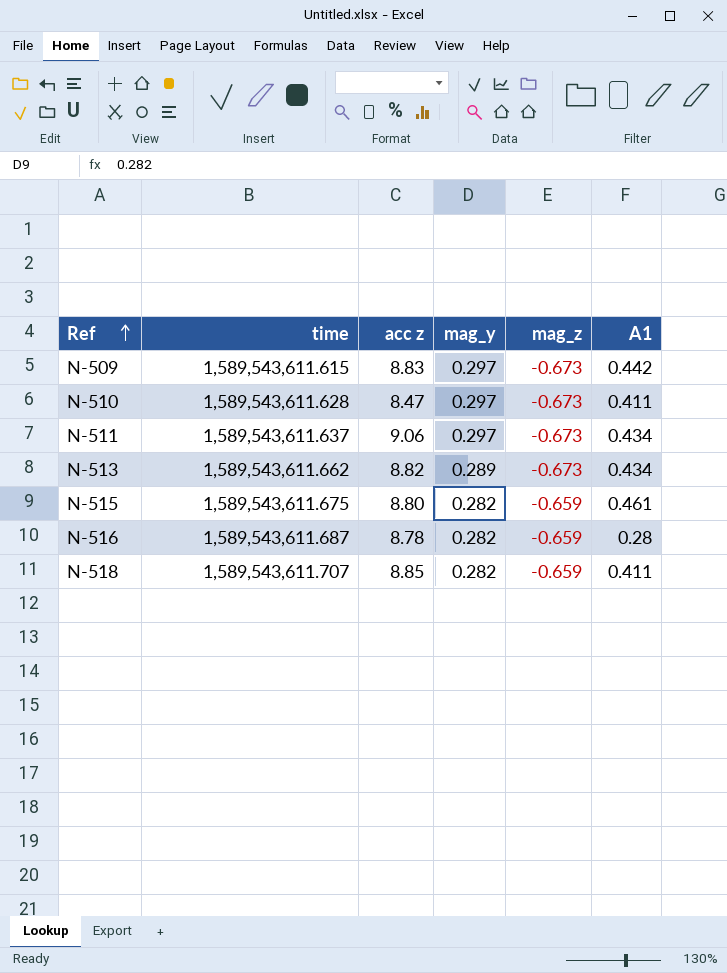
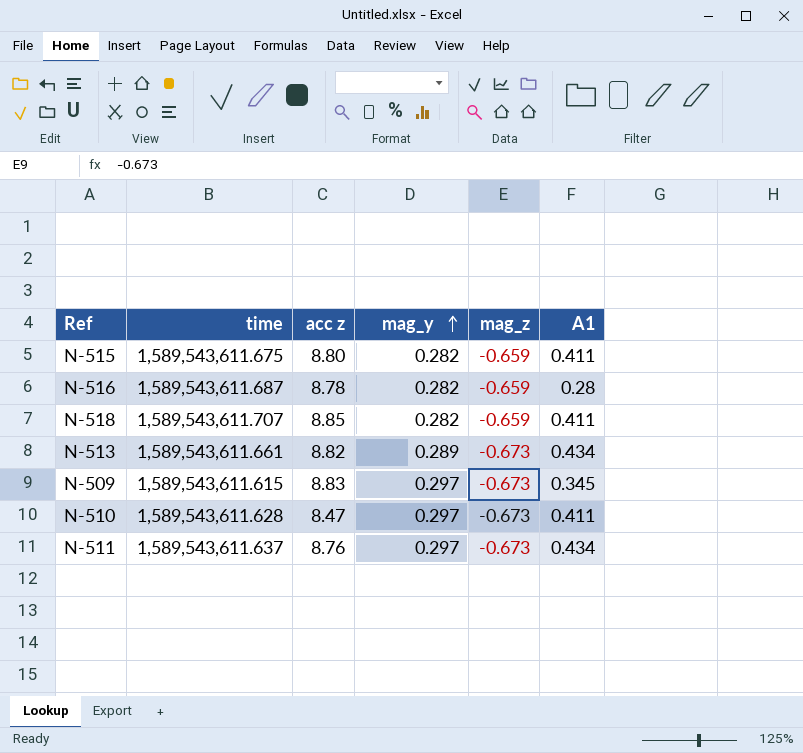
row order: Ref ascending -> mag_y ascending
N-515 | A1: 0.461 -> 0.411
N-513 | time: 1,589,543,611.662 -> 1,589,543,611.661
N-509 | A1: 0.442 -> 0.345
N-511 | acc z: 9.06 -> 8.76

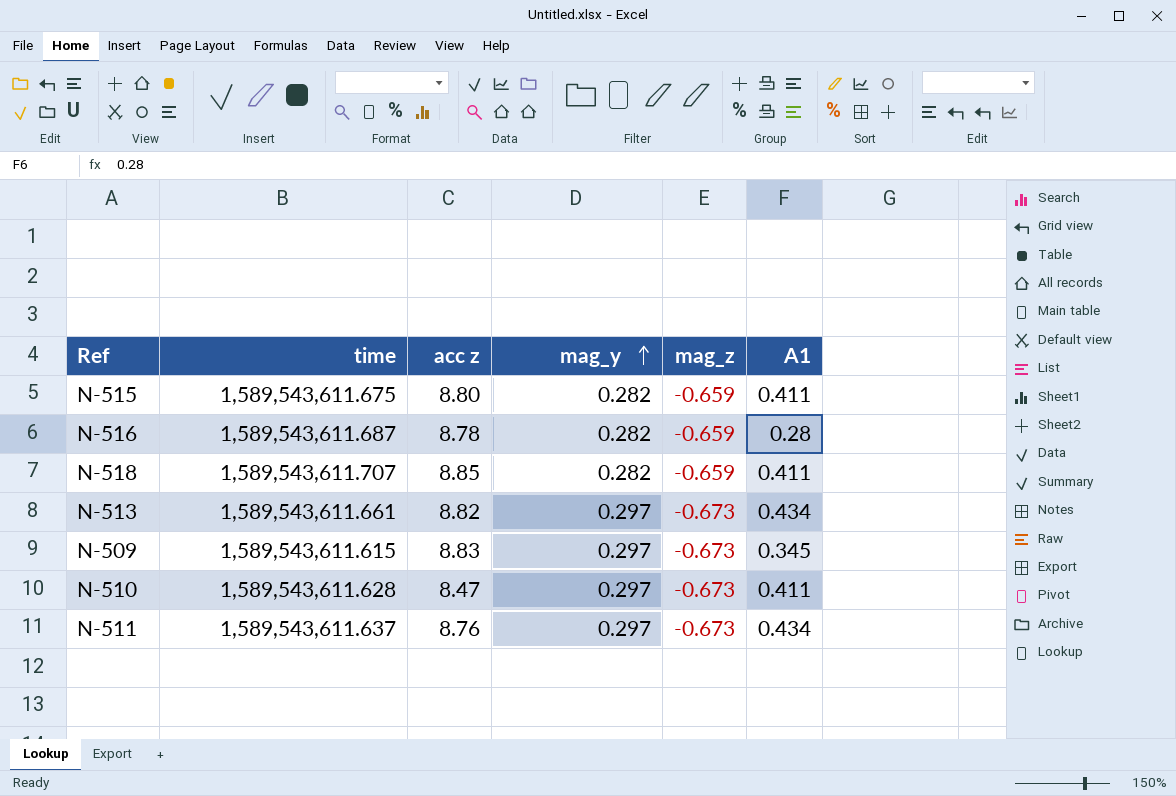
N-513 | mag_y: 0.289 -> 0.297

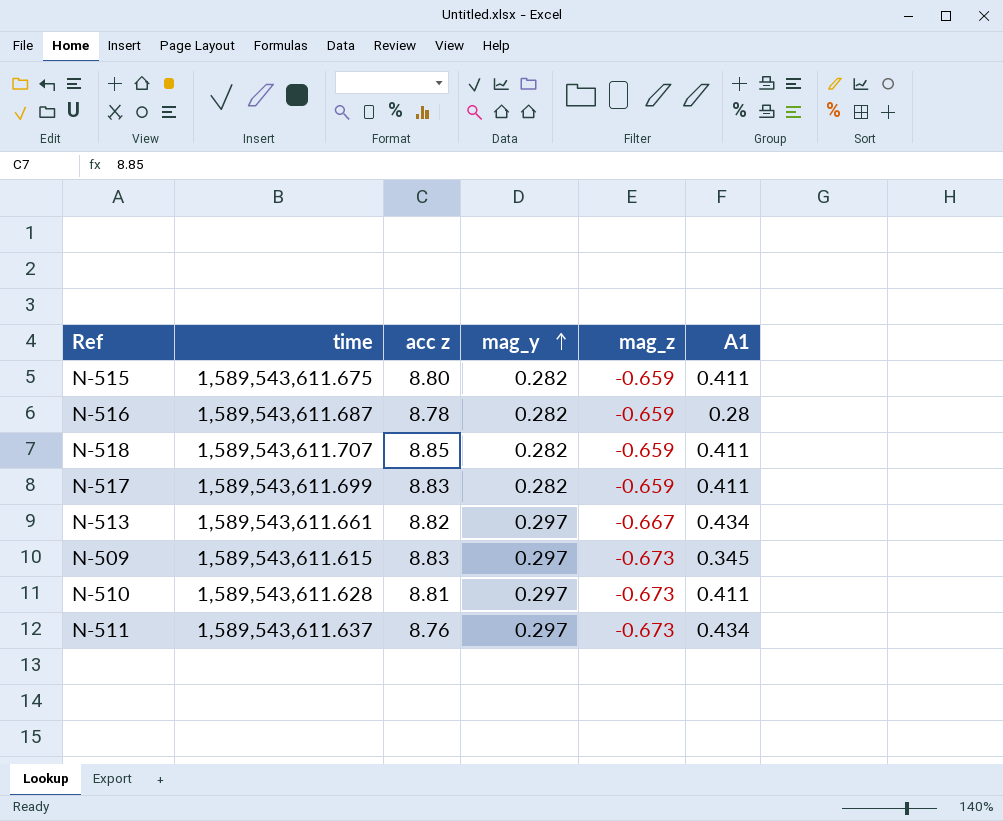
row N-517: none -> 1,589,543,611.699 | 8.83 | 0.282 | -0.659 | 0.411
N-513 | mag_z: -0.673 -> -0.667
N-510 | acc z: 8.47 -> 8.81

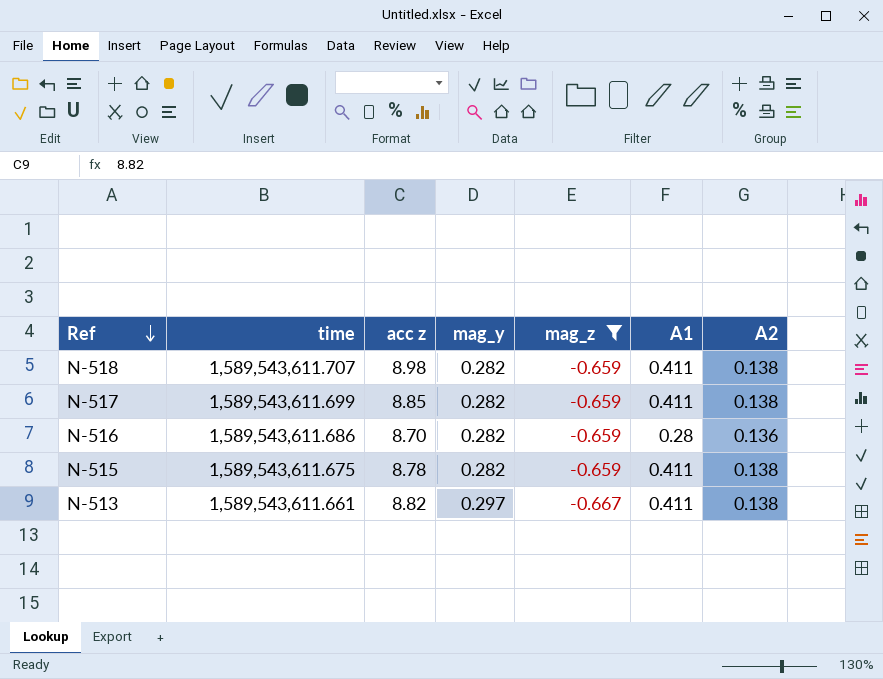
filter: none -> mag_z != -0.673
row order: mag_y ascending -> Ref descending
column A2 | position: none -> 7
N-518 | acc z: 8.85 -> 8.98
N-517 | acc z: 8.83 -> 8.85
N-516 | time: 1,589,543,611.687 -> 1,589,543,611.686
N-516 | acc z: 8.78 -> 8.70
N-515 | acc z: 8.80 -> 8.78
N-513 | A1: 0.434 -> 0.411

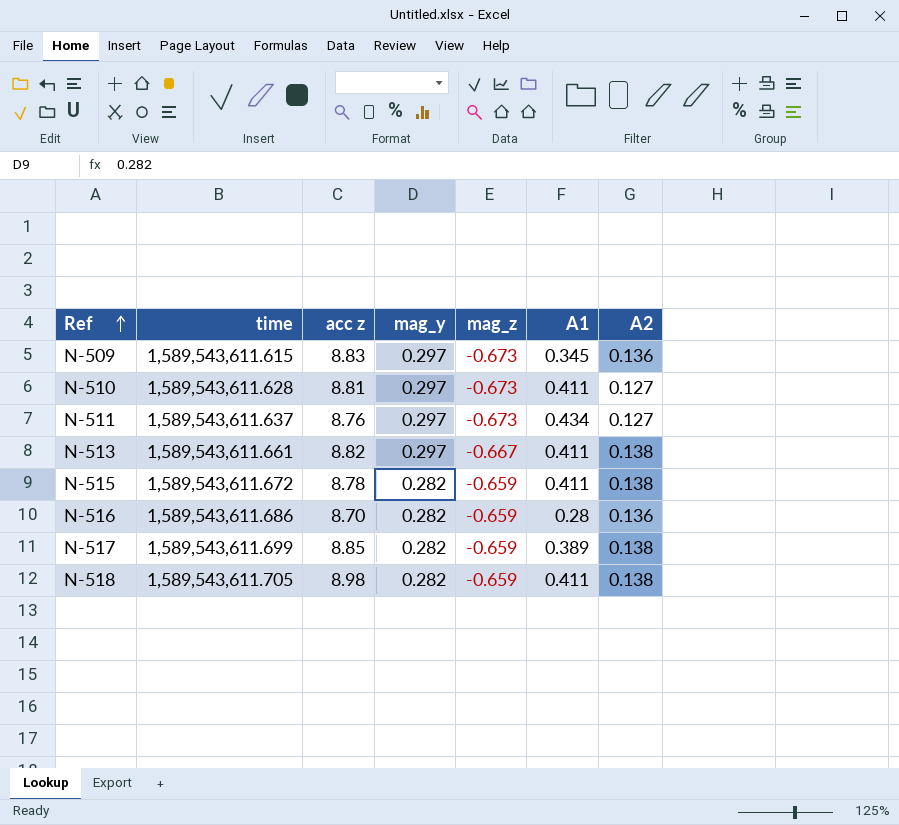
filter: mag_z != -0.673 -> none
row order: Ref descending -> Ref ascending
N-515 | time: 1,589,543,611.675 -> 1,589,543,611.672
N-517 | A1: 0.411 -> 0.389
N-518 | time: 1,589,543,611.707 -> 1,589,543,611.705

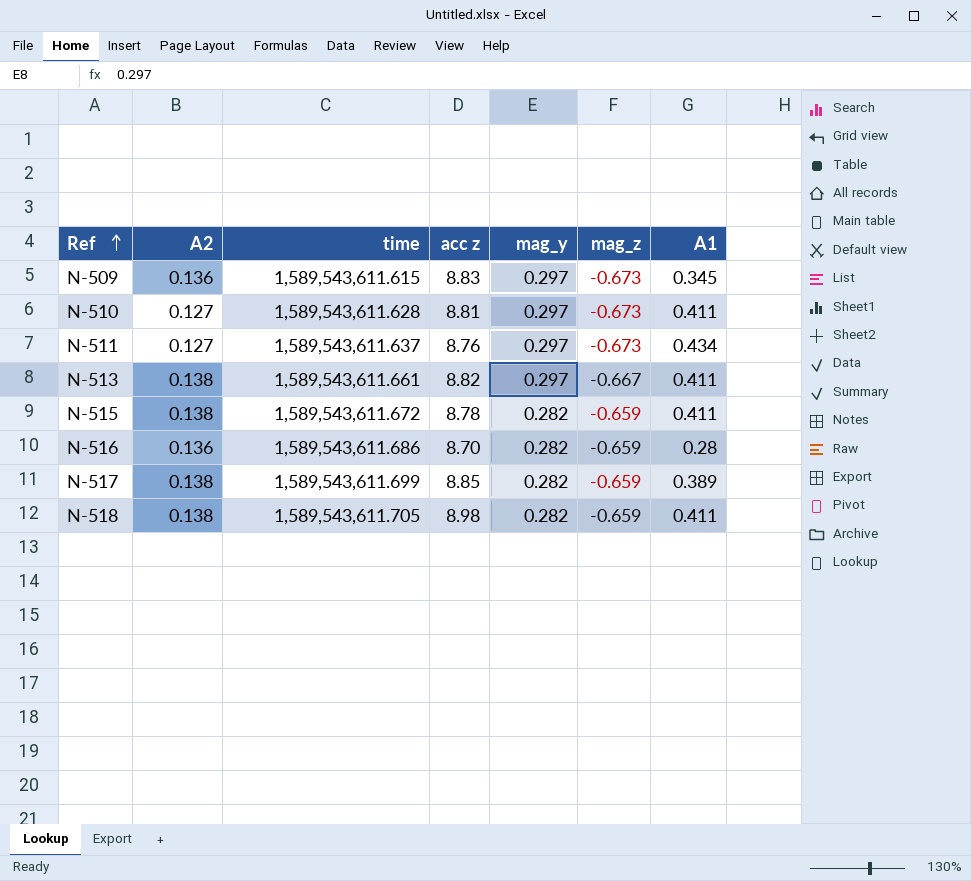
column A2 | position: 7 -> 2

